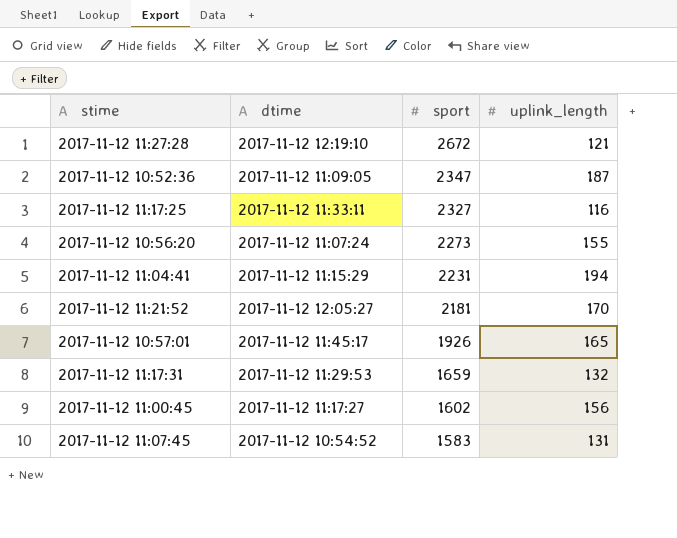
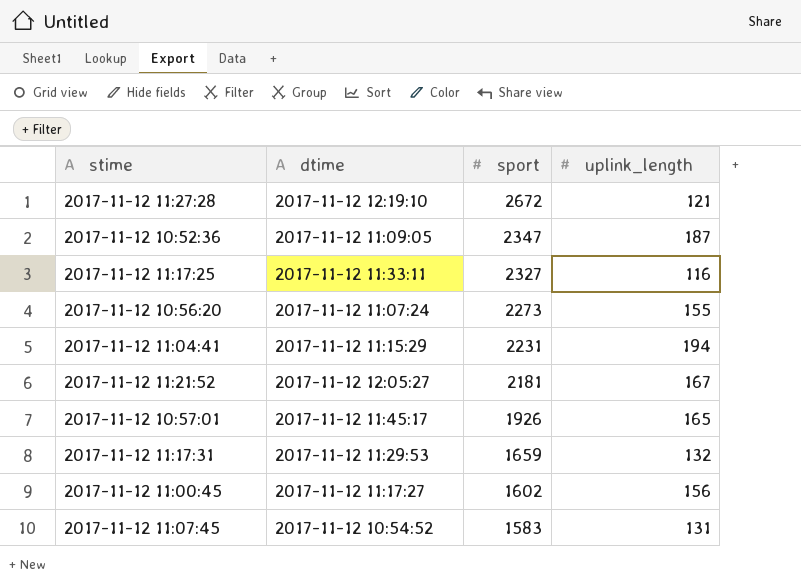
2017-11-12 11:21:52 | uplink_length: 170 -> 167

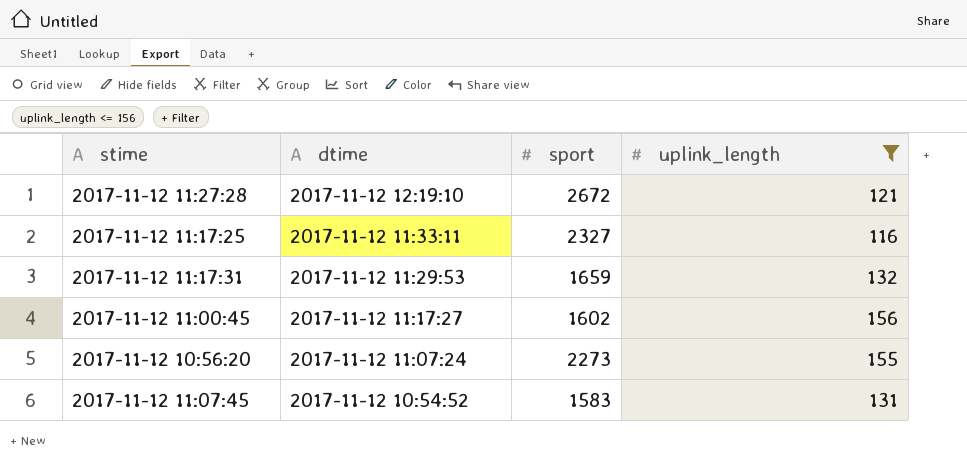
filter: none -> uplink_length <= 156
row order: sport descending -> dtime descending

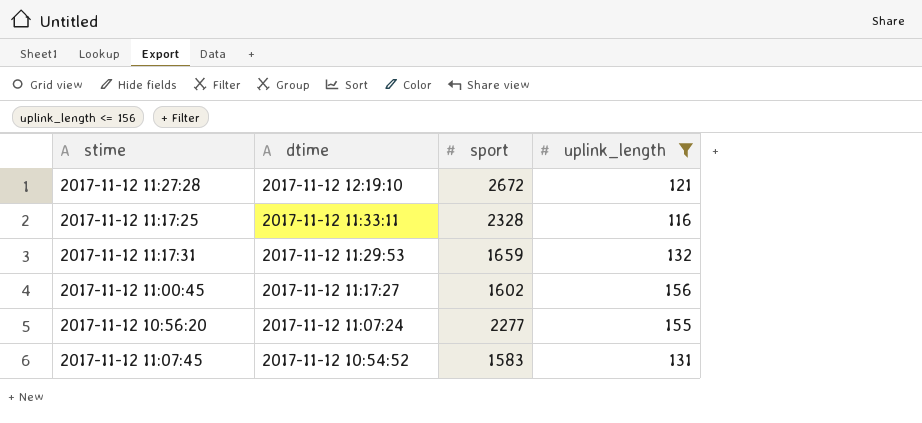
2017-11-12 11:17:25 | sport: 2327 -> 2328
2017-11-12 10:56:20 | sport: 2273 -> 2277

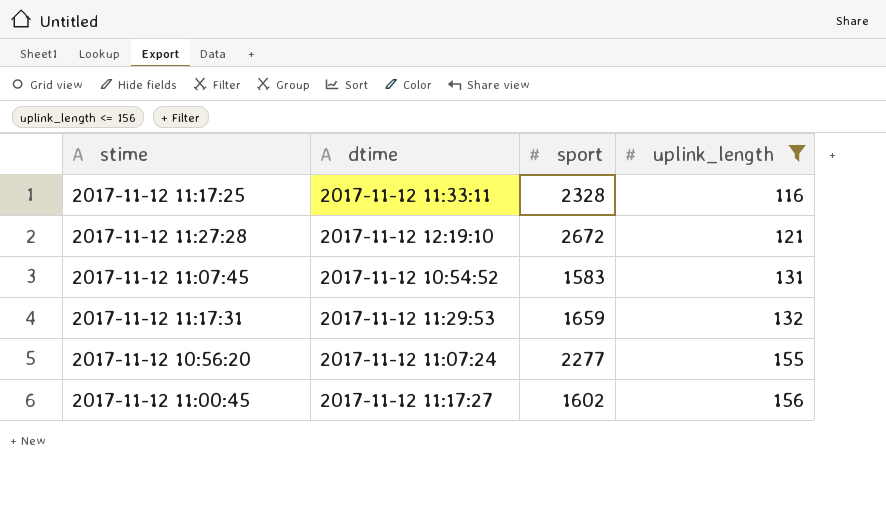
row order: dtime descending -> uplink_length ascending

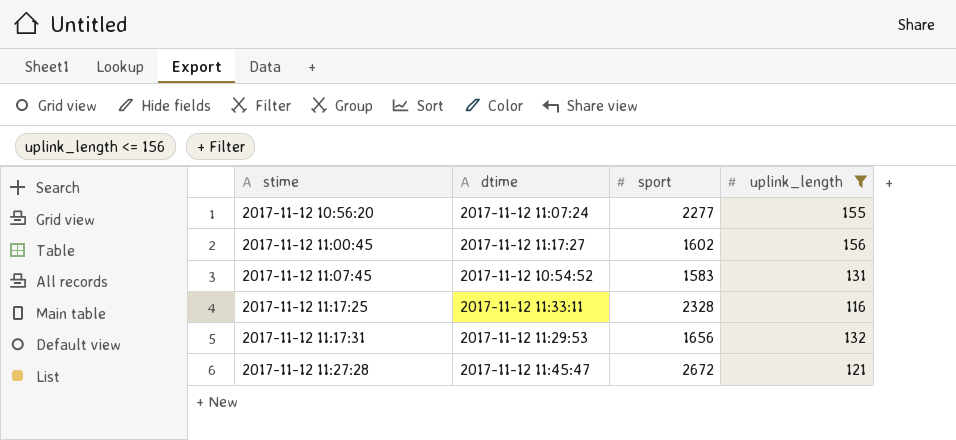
row order: uplink_length ascending -> stime ascending
2017-11-12 11:17:31 | sport: 1659 -> 1656
2017-11-12 11:27:28 | dtime: 2017-11-12 12:19:10 -> 2017-11-12 11:45:47

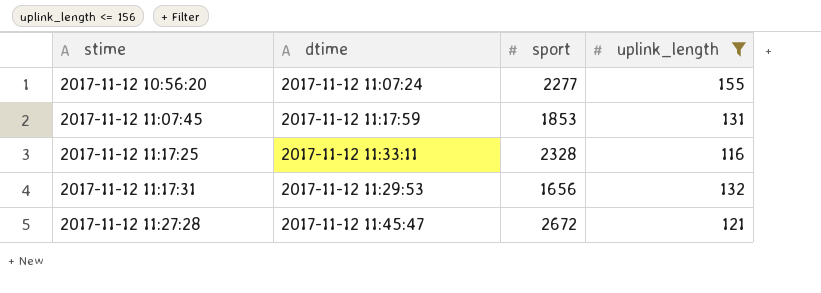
row 2017-11-12 11:00:45: 2017-11-12 11:17:27 | 1602 | 156 -> none
2017-11-12 11:07:45 | dtime: 2017-11-12 10:54:52 -> 2017-11-12 11:17:59
2017-11-12 11:07:45 | sport: 1583 -> 1853

